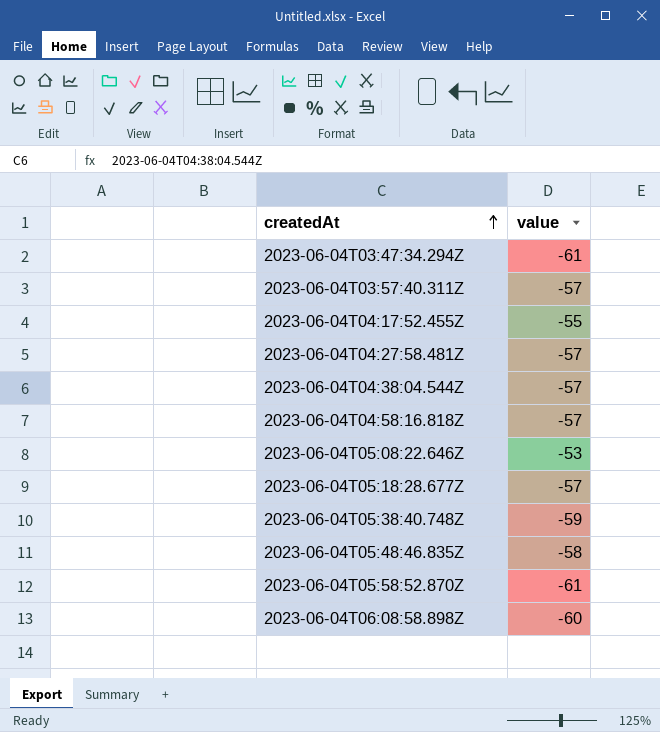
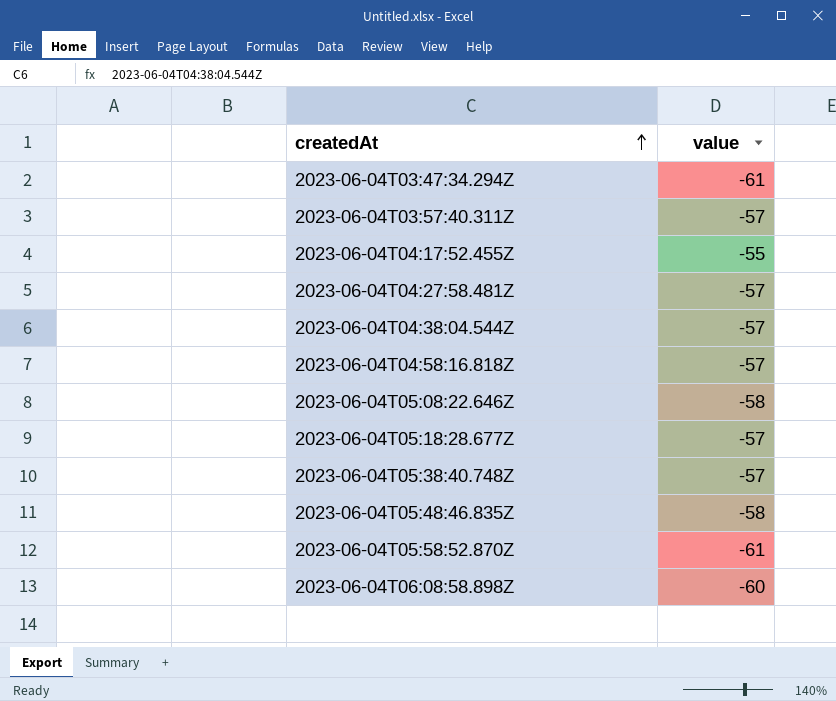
2023-06-04T05:08:22.646Z | value: -53 -> -58
2023-06-04T05:38:40.748Z | value: -59 -> -57

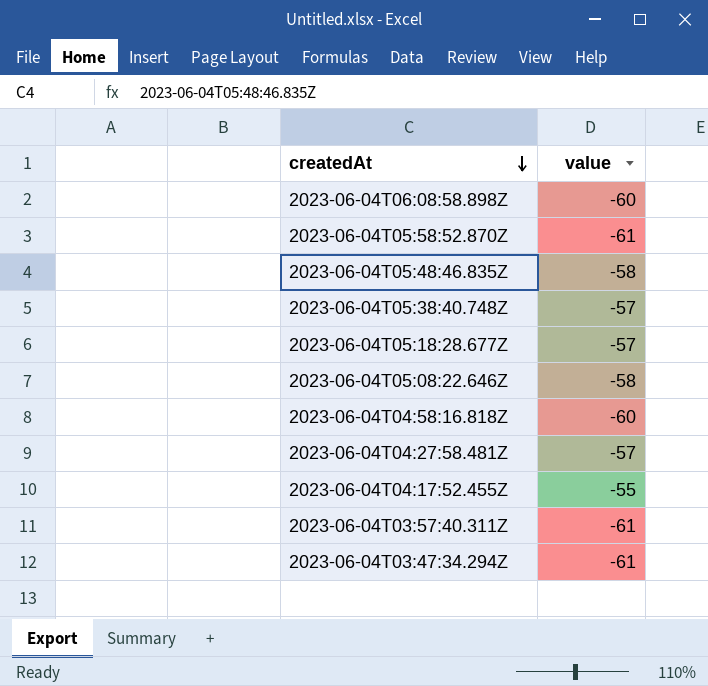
row order: createdAt ascending -> createdAt descending
row 2023-06-04T04:38:04.544Z: -57 -> none
2023-06-04T04:58:16.818Z | value: -57 -> -60
2023-06-04T03:57:40.311Z | value: -57 -> -61

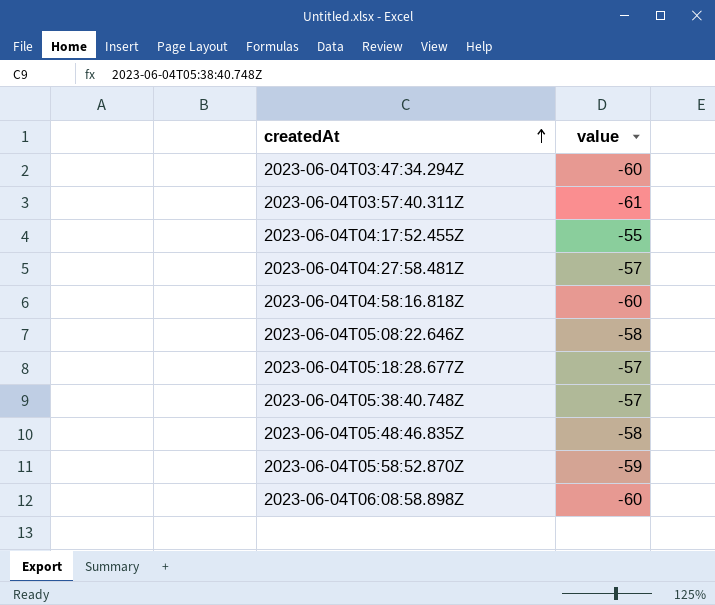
row order: createdAt descending -> createdAt ascending
2023-06-04T03:47:34.294Z | value: -61 -> -60
2023-06-04T05:58:52.870Z | value: -61 -> -59

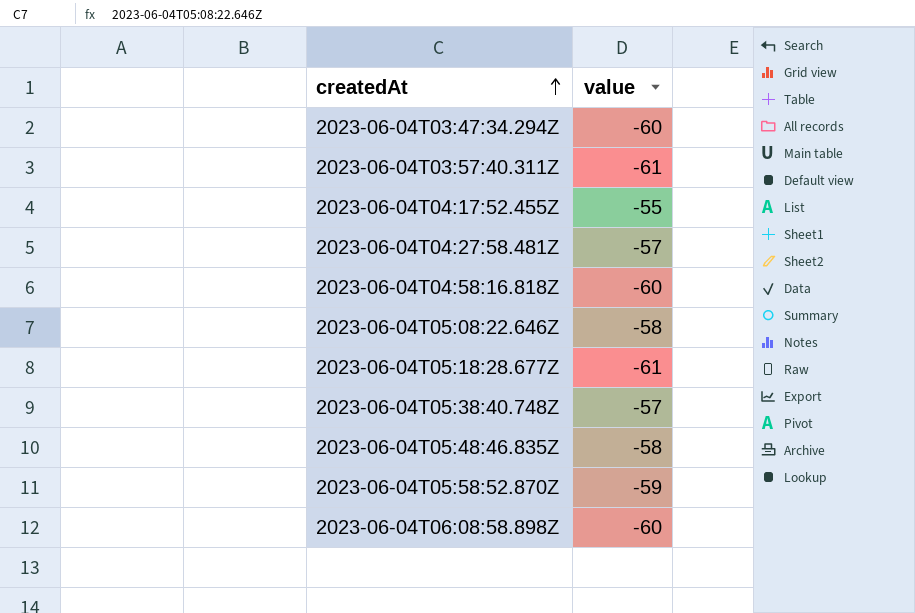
2023-06-04T05:18:28.677Z | value: -57 -> -61

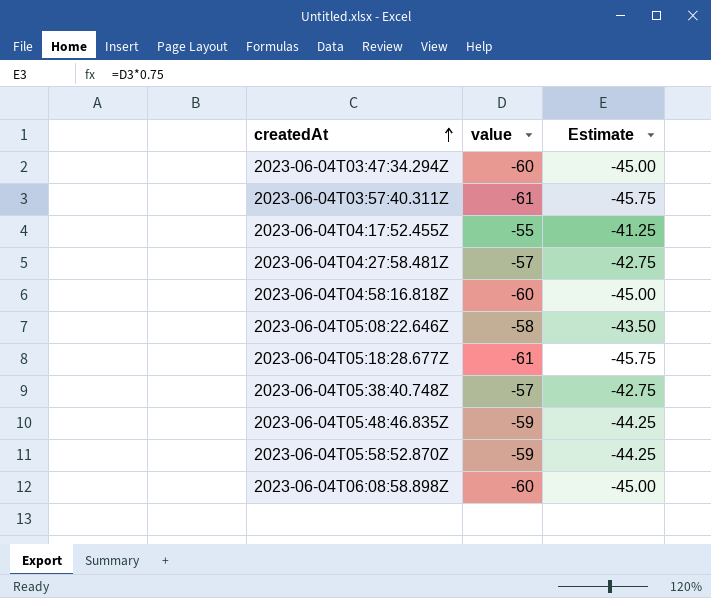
column Estimate | formula: none -> [value] * 0.75
2023-06-04T05:48:46.835Z | value: -58 -> -59

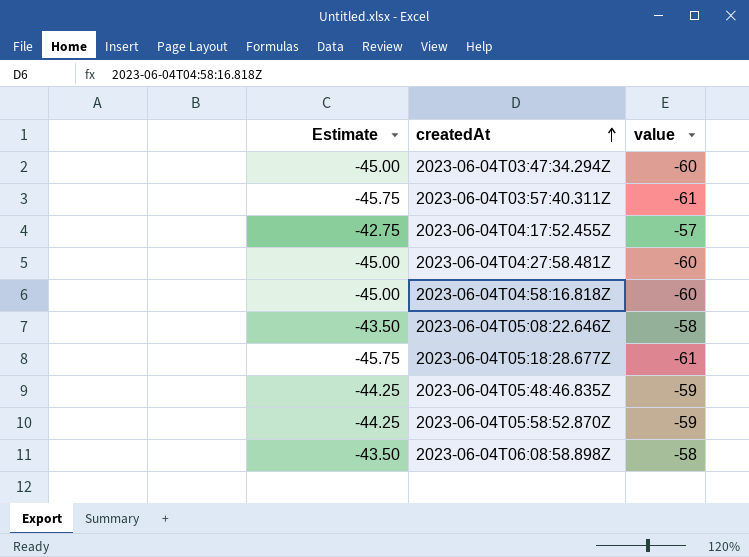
column Estimate | position: 3 -> 1
row 2023-06-04T05:38:40.748Z: -57 | -42.75 -> none
2023-06-04T04:17:52.455Z | Estimate: -41.25 -> -42.75
2023-06-04T04:17:52.455Z | value: -55 -> -57
2023-06-04T04:27:58.481Z | Estimate: -42.75 -> -45.00
2023-06-04T04:27:58.481Z | value: -57 -> -60
2023-06-04T06:08:58.898Z | Estimate: -45.00 -> -43.50
2023-06-04T06:08:58.898Z | value: -60 -> -58

